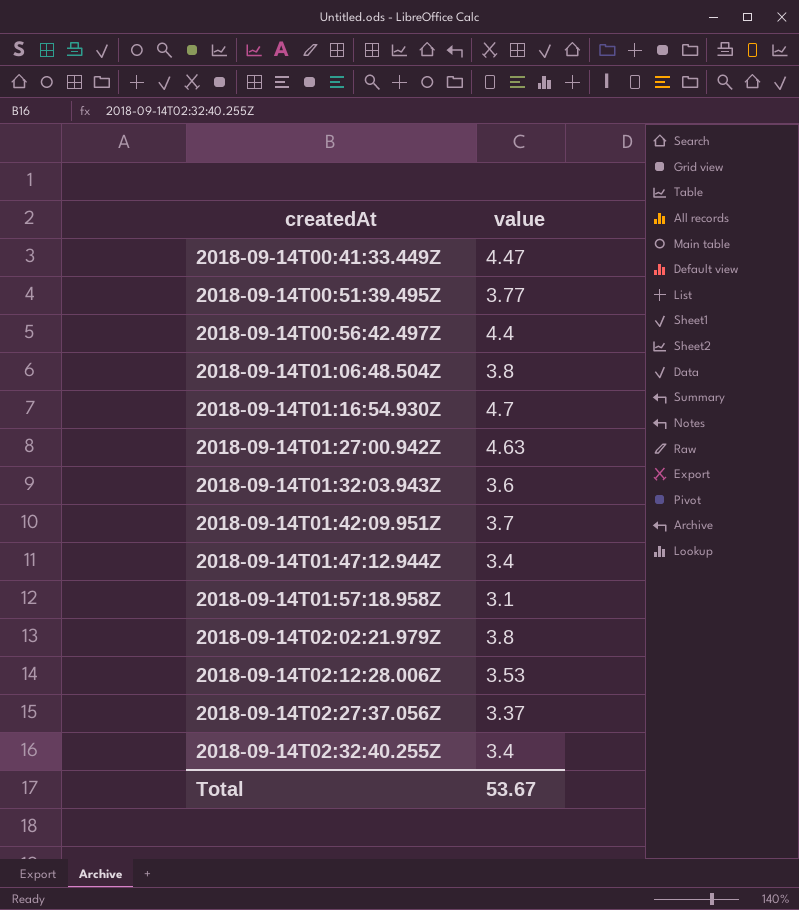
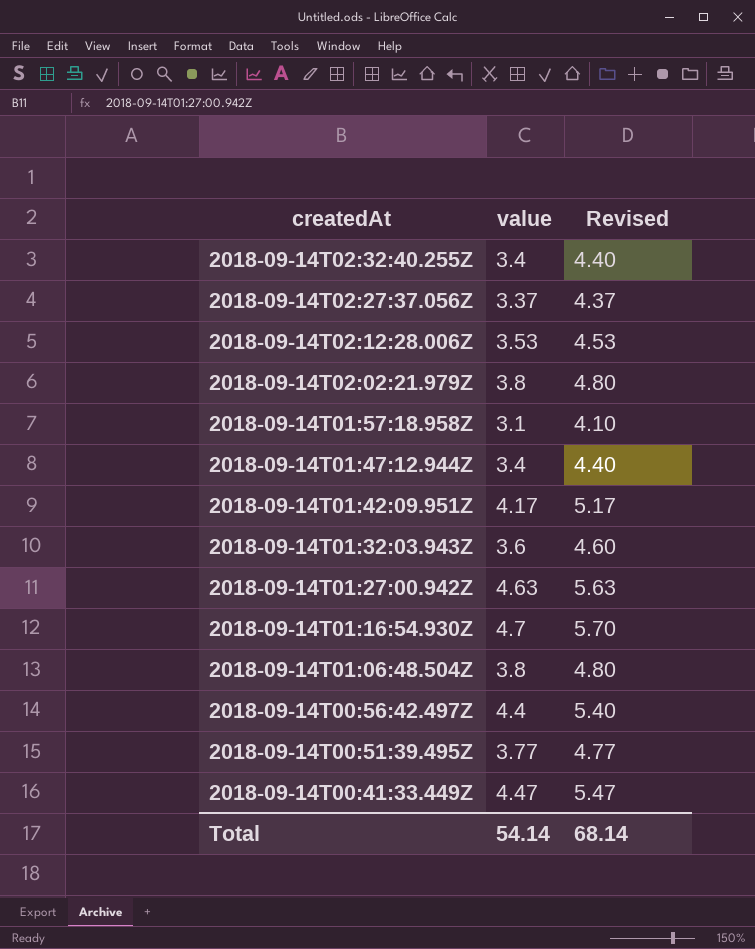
row order: createdAt ascending -> createdAt descending
column Revised | formula: none -> [value] + 1
2018-09-14T01:42:09.951Z | value: 3.7 -> 4.17
Total | value: 53.67 -> 54.14

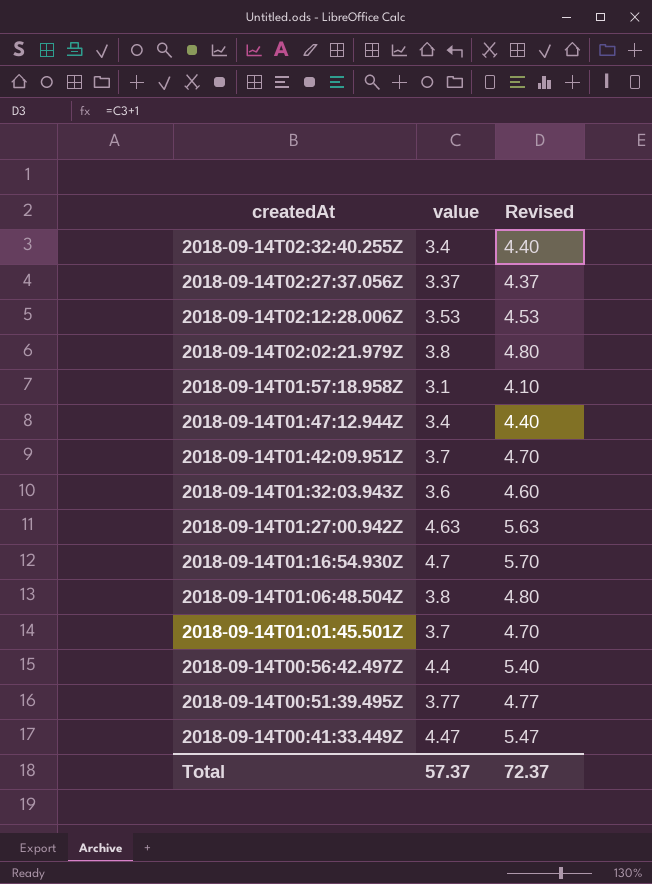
2018-09-14T01:42:09.951Z | value: 4.17 -> 3.7
2018-09-14T01:42:09.951Z | Revised: 5.17 -> 4.70
row 2018-09-14T01:01:45.501Z: none -> 3.7 | 4.70
Total | value: 54.14 -> 57.37
Total | Revised: 68.14 -> 72.37

